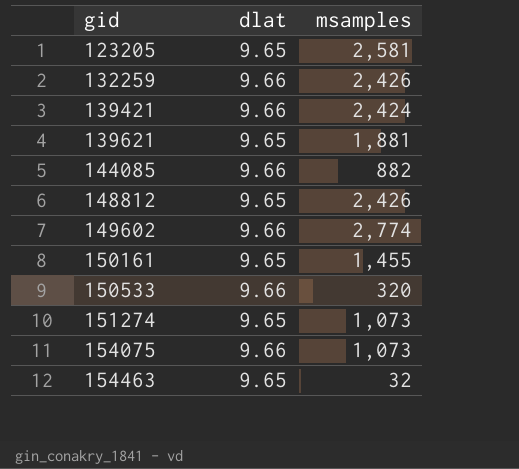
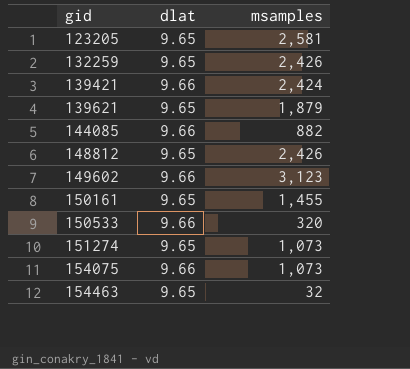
132259 | dlat: 9.66 -> 9.65
139621 | msamples: 1,881 -> 1,879
149602 | msamples: 2,774 -> 3,123

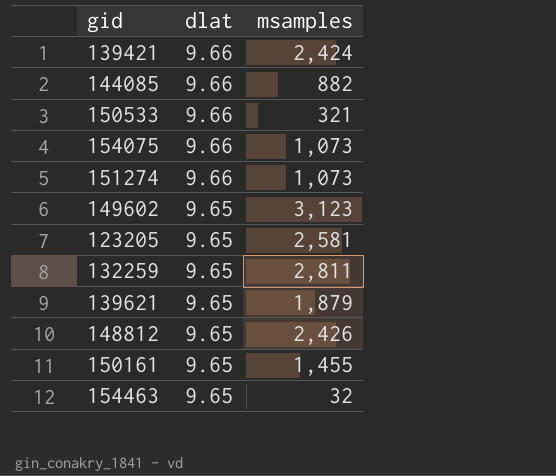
row order: gid ascending -> dlat descending
150533 | msamples: 320 -> 321
151274 | dlat: 9.65 -> 9.66
149602 | dlat: 9.66 -> 9.65
132259 | msamples: 2,426 -> 2,811

